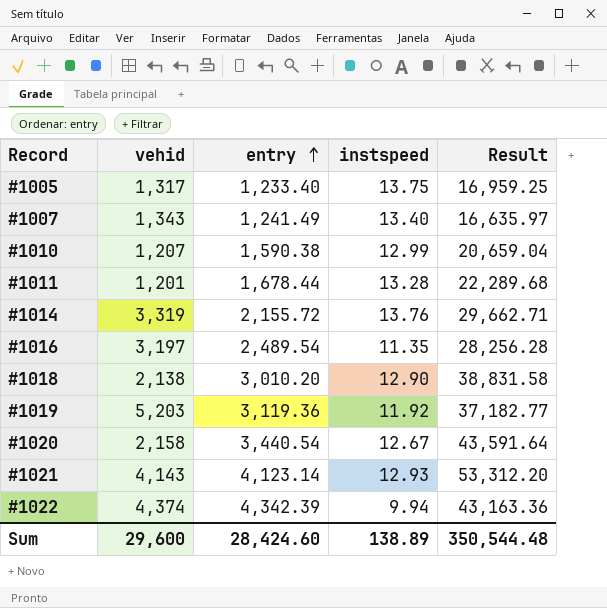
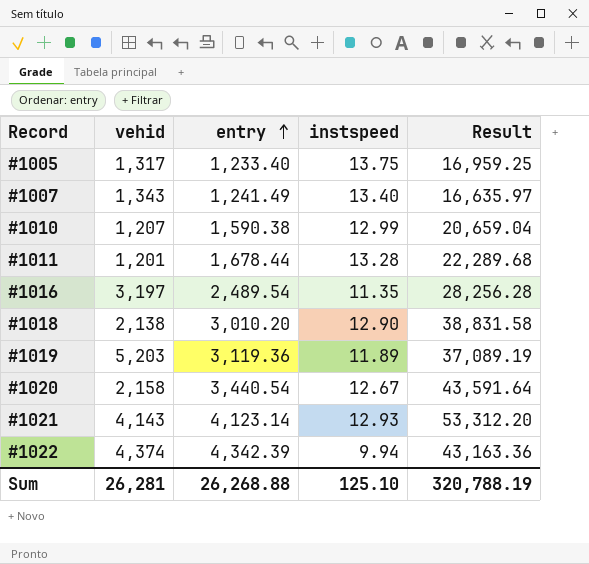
row #1014: 3,319 | 2,155.72 | 13.76 | 29,662.71 -> none
#1019 | instspeed: 11.92 -> 11.89
#1019 | Result: 37,182.77 -> 37,089.19
Sum | vehid: 29,600 -> 26,281
Sum | entry: 28,424.60 -> 26,268.88
Sum | instspeed: 138.89 -> 125.10
Sum | Result: 350,544.48 -> 320,788.19

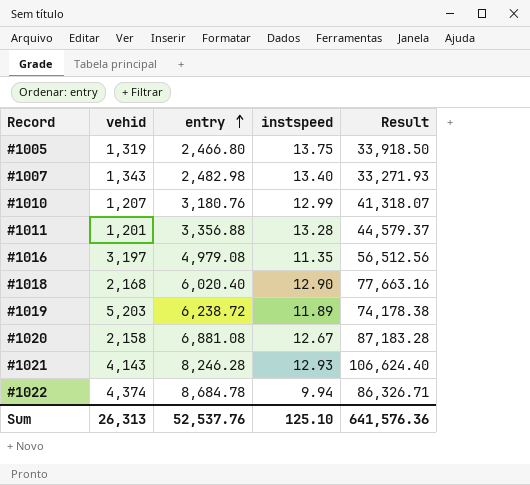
#1005 | vehid: 1,317 -> 1,319
#1005 | entry: 1,233.40 -> 2,466.80
#1005 | Result: 16,959.25 -> 33,918.50
#1007 | entry: 1,241.49 -> 2,482.98
#1007 | Result: 16,635.97 -> 33,271.93
#1010 | entry: 1,590.38 -> 3,180.76
#1010 | Result: 20,659.04 -> 41,318.07
#1011 | entry: 1,678.44 -> 3,356.88
#1011 | Result: 22,289.68 -> 44,579.37
#1016 | entry: 2,489.54 -> 4,979.08
#1016 | Result: 28,256.28 -> 56,512.56
#1018 | vehid: 2,138 -> 2,168
#1018 | entry: 3,010.20 -> 6,020.40
#1018 | Result: 38,831.58 -> 77,663.16
#1019 | entry: 3,119.36 -> 6,238.72
#1019 | Result: 37,089.19 -> 74,178.38
#1020 | entry: 3,440.54 -> 6,881.08
#1020 | Result: 43,591.64 -> 87,183.28
#1021 | entry: 4,123.14 -> 8,246.28
#1021 | Result: 53,312.20 -> 106,624.40
#1022 | entry: 4,342.39 -> 8,684.78
#1022 | Result: 43,163.36 -> 86,326.71
Sum | vehid: 26,281 -> 26,313
Sum | entry: 26,268.88 -> 52,537.76
Sum | Result: 320,788.19 -> 641,576.36

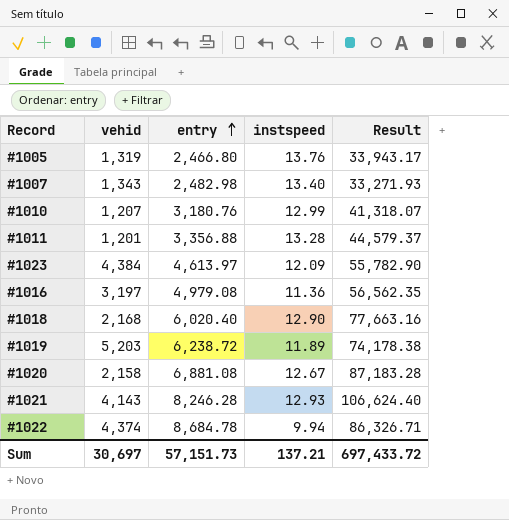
#1005 | instspeed: 13.75 -> 13.76
#1005 | Result: 33,918.50 -> 33,943.17
row #1023: none -> 4,384 | 4,613.97 | 12.09 | 55,782.90
#1016 | instspeed: 11.35 -> 11.36
#1016 | Result: 56,512.56 -> 56,562.35
Sum | vehid: 26,313 -> 30,697
Sum | entry: 52,537.76 -> 57,151.73
Sum | instspeed: 125.10 -> 137.21
Sum | Result: 641,576.36 -> 697,433.72

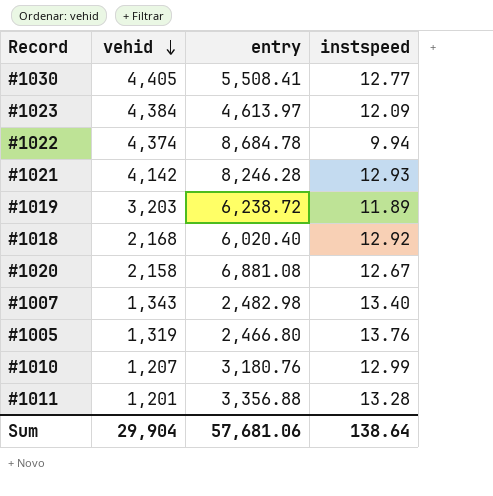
row order: entry ascending -> vehid descending
column Result | formula: [entry] * [instspeed] -> none
row #1016: 3,197 | 4,979.08 | 11.36 | 56,562.35 -> none
row #1030: none -> 4,405 | 5,508.41 | 12.77
#1021 | vehid: 4,143 -> 4,142
#1019 | vehid: 5,203 -> 3,203
#1018 | instspeed: 12.90 -> 12.92
Sum | vehid: 30,697 -> 29,904
Sum | entry: 57,151.73 -> 57,681.06
Sum | instspeed: 137.21 -> 138.64

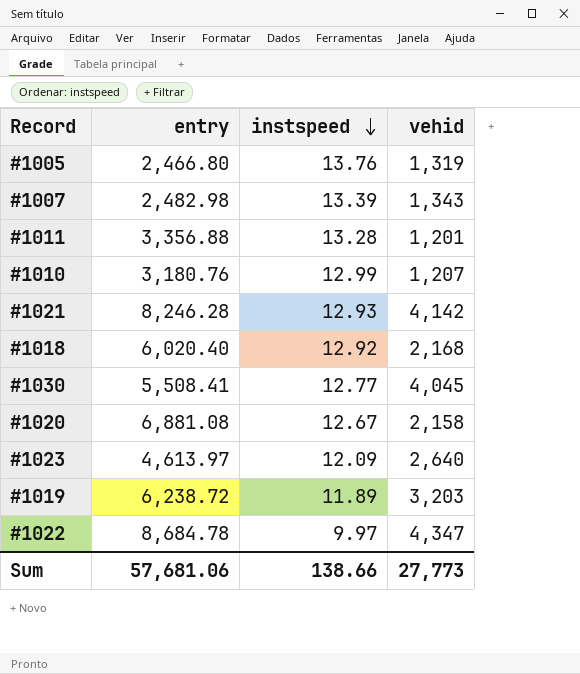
row order: vehid descending -> instspeed descending
column vehid | position: 2 -> 4
#1007 | instspeed: 13.40 -> 13.39
#1030 | vehid: 4,405 -> 4,045
#1023 | vehid: 4,384 -> 2,640
#1022 | instspeed: 9.94 -> 9.97
#1022 | vehid: 4,374 -> 4,347
Sum | instspeed: 138.64 -> 138.66
Sum | vehid: 29,904 -> 27,773

